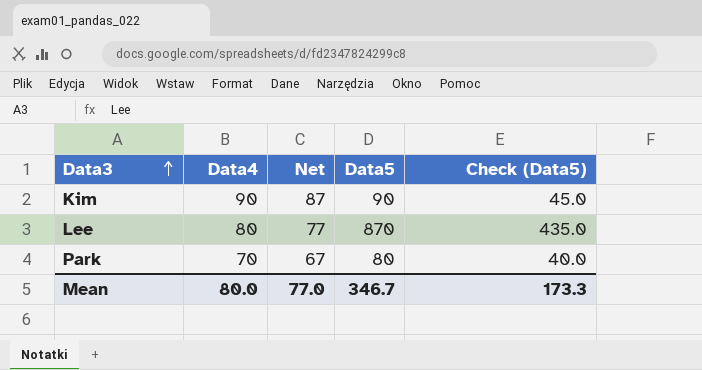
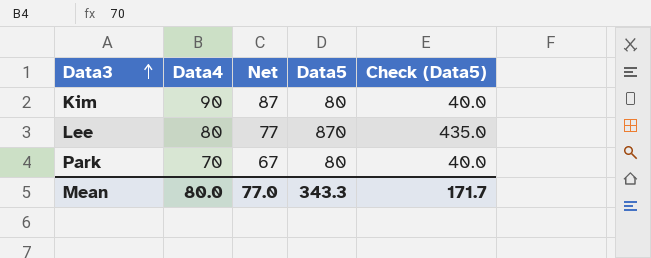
Kim | Data5: 90 -> 80
Kim | Check (Data5): 45.0 -> 40.0
Mean | Data5: 346.7 -> 343.3
Mean | Check (Data5): 173.3 -> 171.7

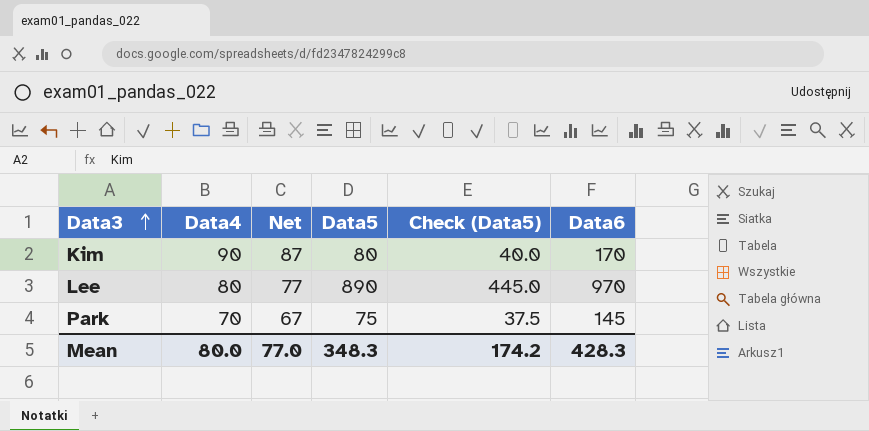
column Data6 | formula: none -> [Data4] + [Data5]
Lee | Data5: 870 -> 890
Lee | Check (Data5): 435.0 -> 445.0
Park | Data5: 80 -> 75
Park | Check (Data5): 40.0 -> 37.5
Mean | Data5: 343.3 -> 348.3
Mean | Check (Data5): 171.7 -> 174.2

